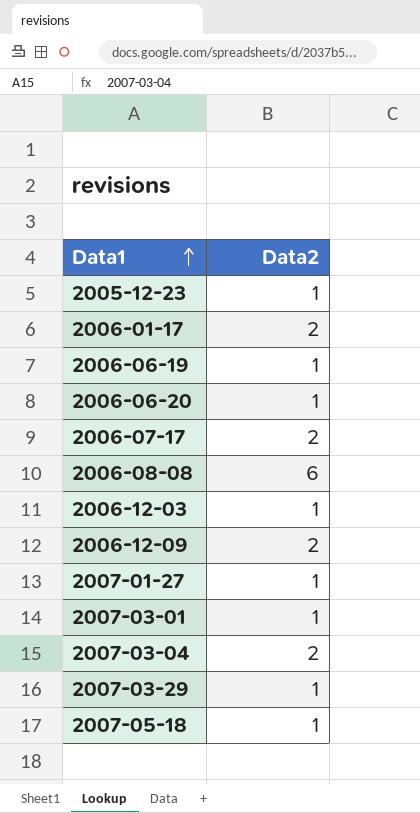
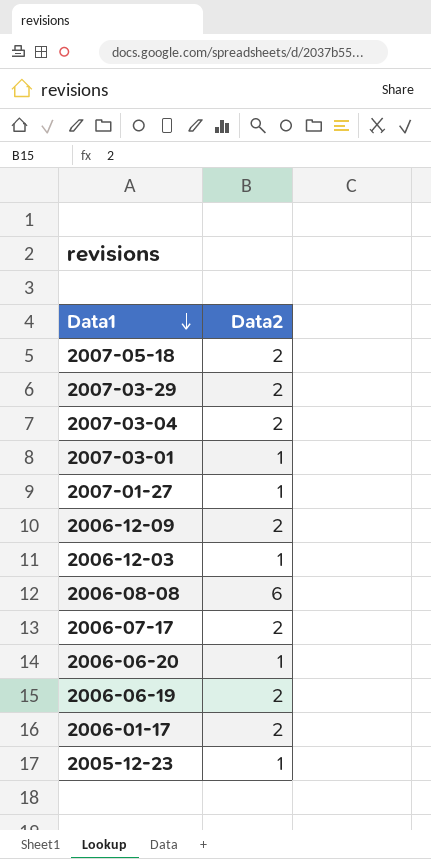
row order: Data1 ascending -> Data1 descending
2007-05-18 | Data2: 1 -> 2
2007-03-29 | Data2: 1 -> 2
2006-06-19 | Data2: 1 -> 2

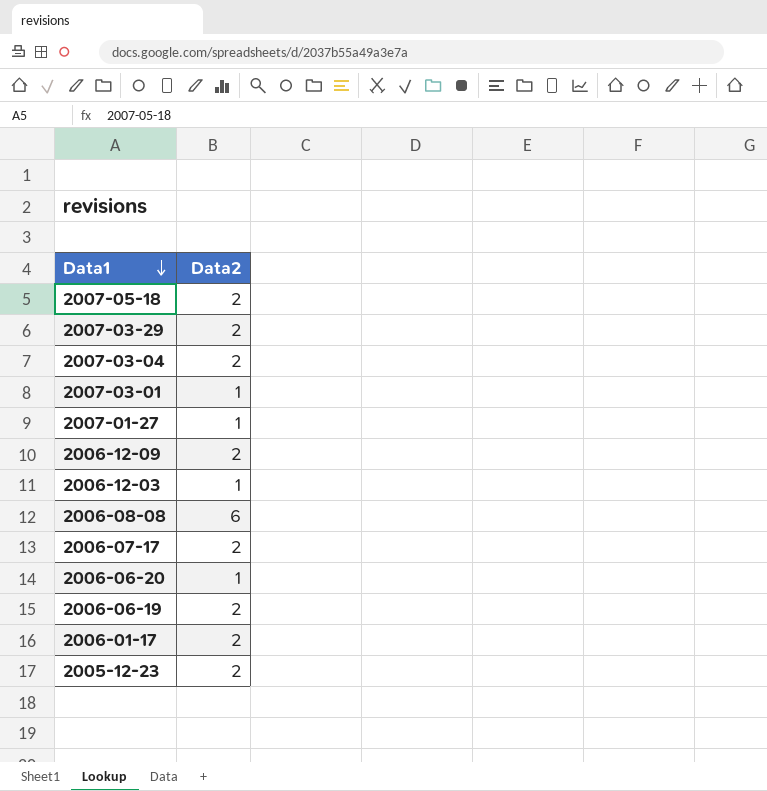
2005-12-23 | Data2: 1 -> 2

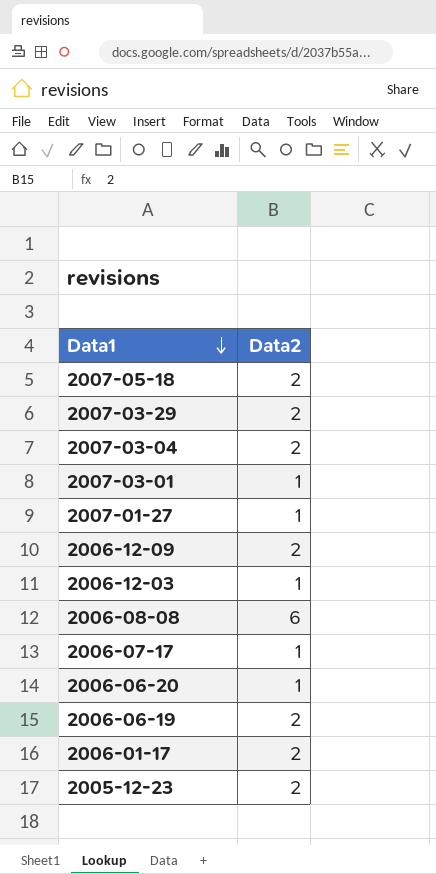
2006-07-17 | Data2: 2 -> 1

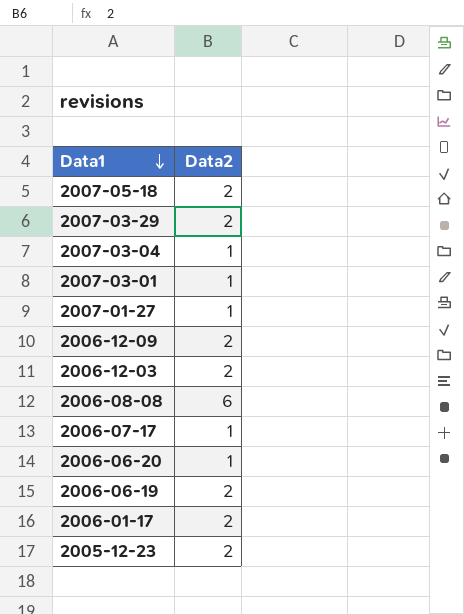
2007-03-04 | Data2: 2 -> 1
2006-12-03 | Data2: 1 -> 2

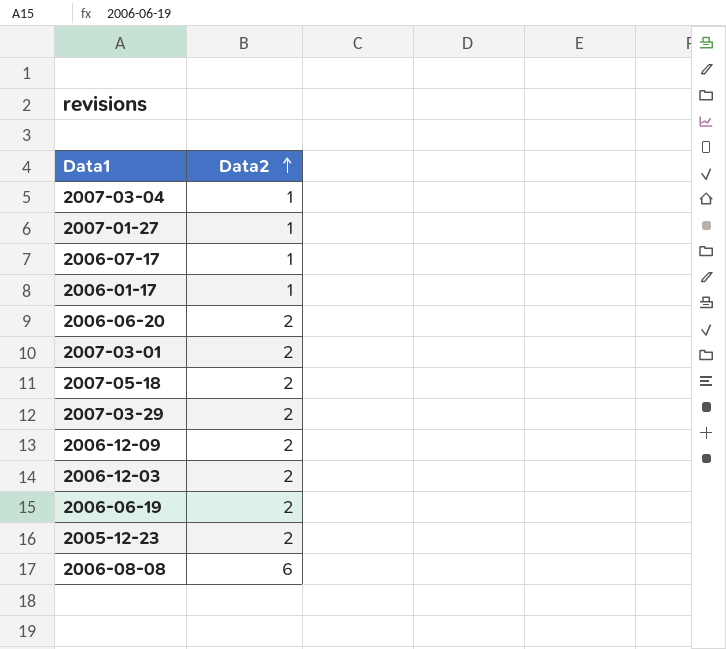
row order: Data1 descending -> Data2 ascending
2006-01-17 | Data2: 2 -> 1
2006-06-20 | Data2: 1 -> 2
2007-03-01 | Data2: 1 -> 2

